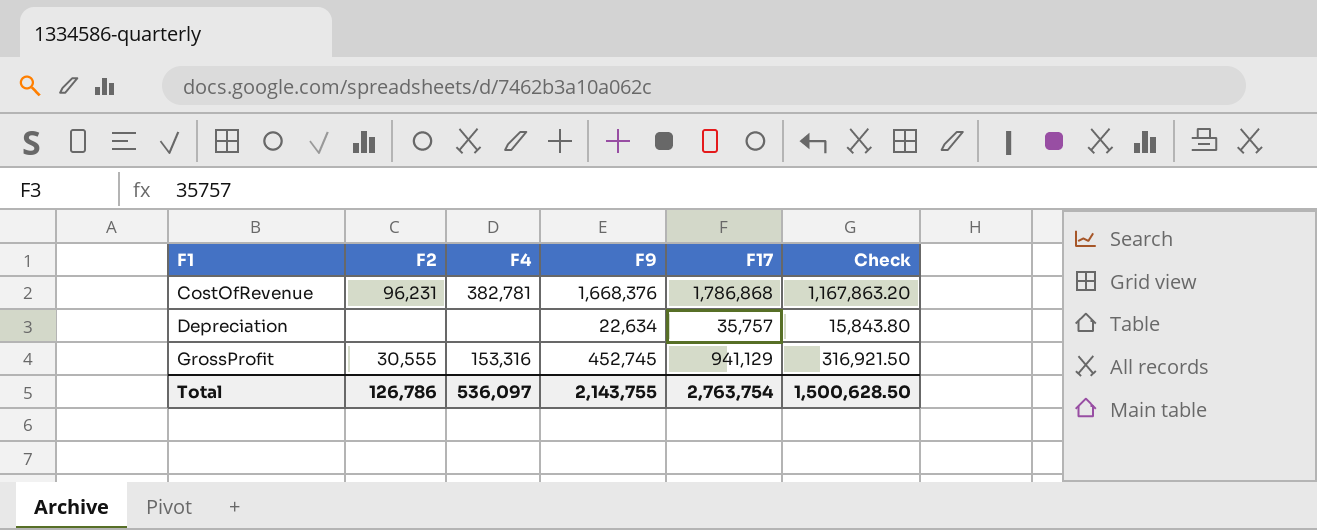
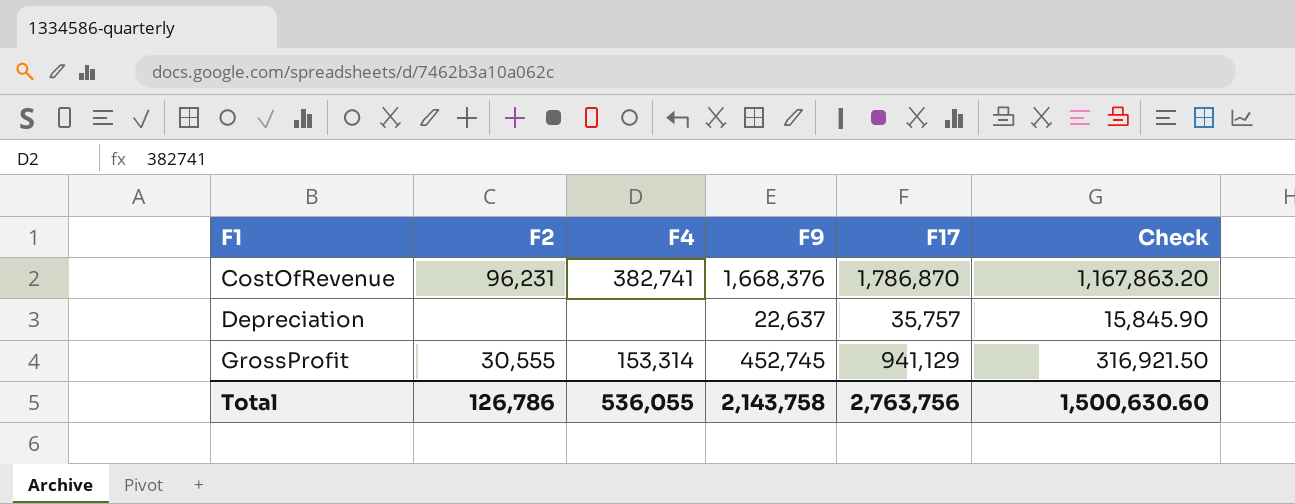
CostOfRevenue | F4: 382,781 -> 382,741
CostOfRevenue | F17: 1,786,868 -> 1,786,870
Depreciation | F9: 22,634 -> 22,637
Depreciation | Check: 15,843.80 -> 15,845.90
GrossProfit | F4: 153,316 -> 153,314
Total | F4: 536,097 -> 536,055
Total | F9: 2,143,755 -> 2,143,758
Total | F17: 2,763,754 -> 2,763,756
Total | Check: 1,500,628.50 -> 1,500,630.60

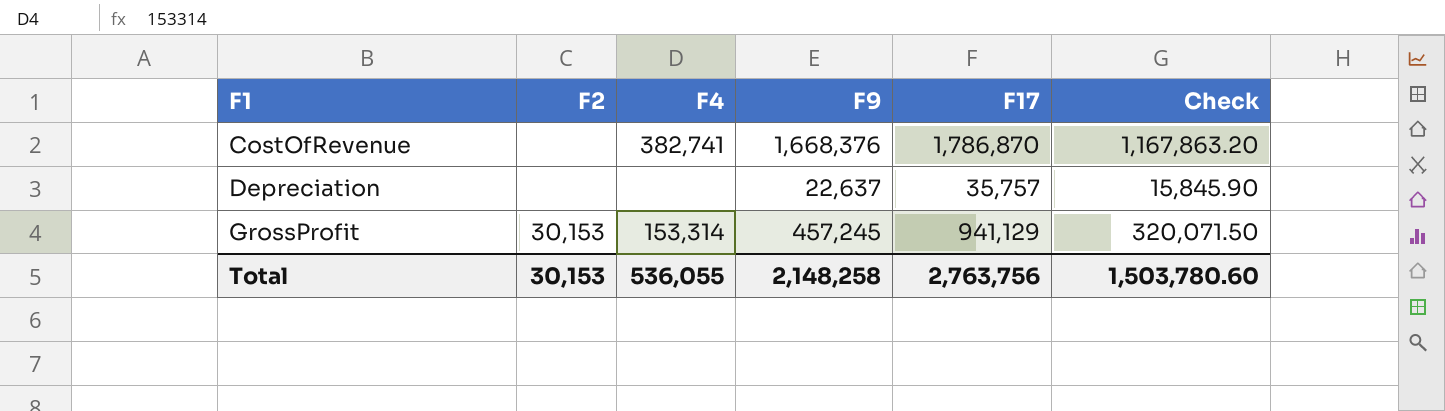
CostOfRevenue | F2: 96,231 -> none
GrossProfit | F2: 30,555 -> 30,153
GrossProfit | F9: 452,745 -> 457,245
GrossProfit | Check: 316,921.50 -> 320,071.50
Total | F2: 126,786 -> 30,153
Total | F9: 2,143,758 -> 2,148,258
Total | Check: 1,500,630.60 -> 1,503,780.60

